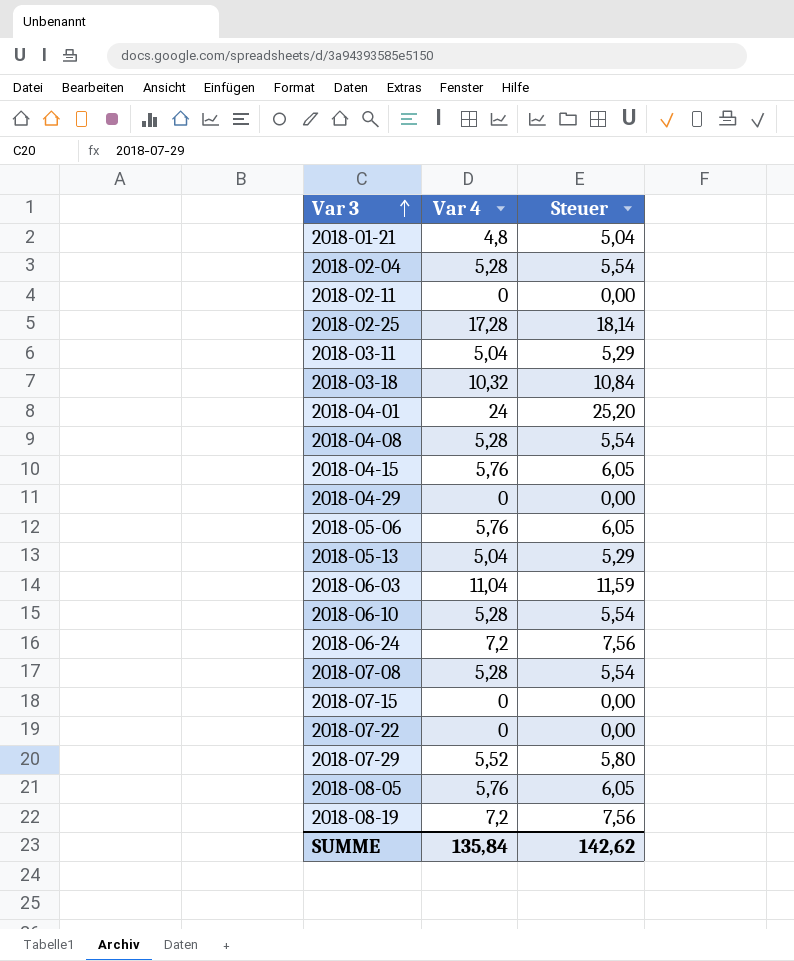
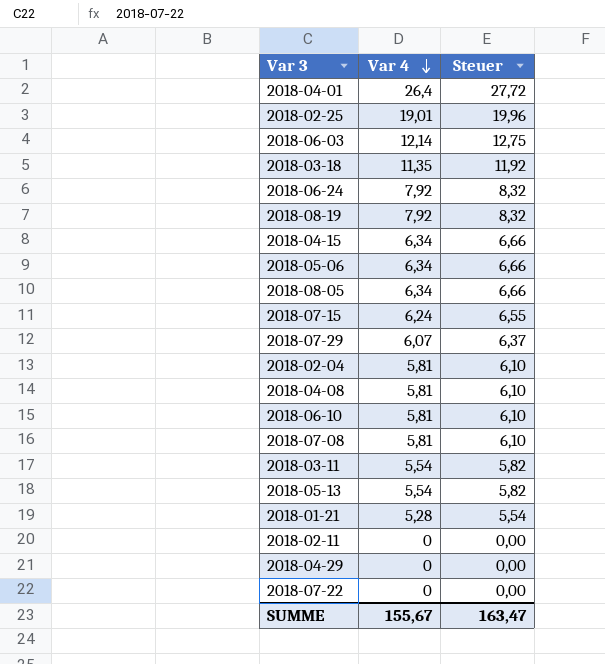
row order: Var 3 ascending -> Var 4 descending
2018-04-01 | Var 4: 24 -> 26,4
2018-04-01 | Steuer: 25,20 -> 27,72
2018-02-25 | Var 4: 17,28 -> 19,01
2018-02-25 | Steuer: 18,14 -> 19,96
2018-06-03 | Var 4: 11,04 -> 12,14
2018-06-03 | Steuer: 11,59 -> 12,75
2018-03-18 | Var 4: 10,32 -> 11,35
2018-03-18 | Steuer: 10,84 -> 11,92
2018-06-24 | Var 4: 7,2 -> 7,92
2018-06-24 | Steuer: 7,56 -> 8,32
2018-08-19 | Var 4: 7,2 -> 7,92
2018-08-19 | Steuer: 7,56 -> 8,32
2018-04-15 | Var 4: 5,76 -> 6,34
2018-04-15 | Steuer: 6,05 -> 6,66
2018-05-06 | Var 4: 5,76 -> 6,34
2018-05-06 | Steuer: 6,05 -> 6,66
2018-08-05 | Var 4: 5,76 -> 6,34
2018-08-05 | Steuer: 6,05 -> 6,66
2018-07-15 | Var 4: 0 -> 6,24
2018-07-15 | Steuer: 0,00 -> 6,55
2018-07-29 | Var 4: 5,52 -> 6,07
2018-07-29 | Steuer: 5,80 -> 6,37
2018-02-04 | Var 4: 5,28 -> 5,81
2018-02-04 | Steuer: 5,54 -> 6,10
2018-04-08 | Var 4: 5,28 -> 5,81
2018-04-08 | Steuer: 5,54 -> 6,10
2018-06-10 | Var 4: 5,28 -> 5,81
2018-06-10 | Steuer: 5,54 -> 6,10
2018-07-08 | Var 4: 5,28 -> 5,81
2018-07-08 | Steuer: 5,54 -> 6,10
2018-03-11 | Var 4: 5,04 -> 5,54
2018-03-11 | Steuer: 5,29 -> 5,82
2018-05-13 | Var 4: 5,04 -> 5,54
2018-05-13 | Steuer: 5,29 -> 5,82
2018-01-21 | Var 4: 4,8 -> 5,28
2018-01-21 | Steuer: 5,04 -> 5,54
SUMME | Var 4: 135,84 -> 155,67
SUMME | Steuer: 142,62 -> 163,47

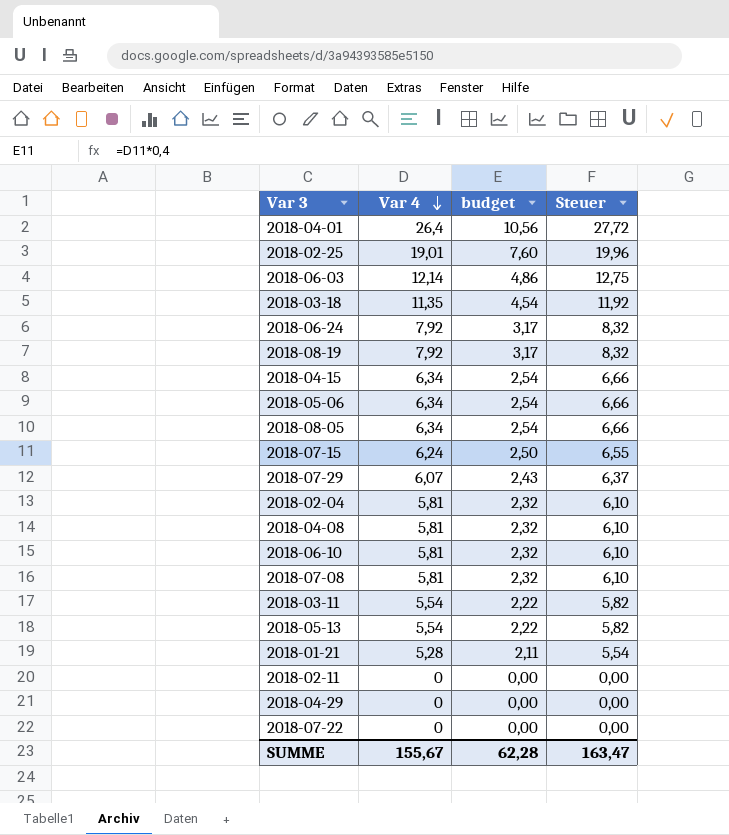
column budget | formula: none -> [Var 4] * 0,4

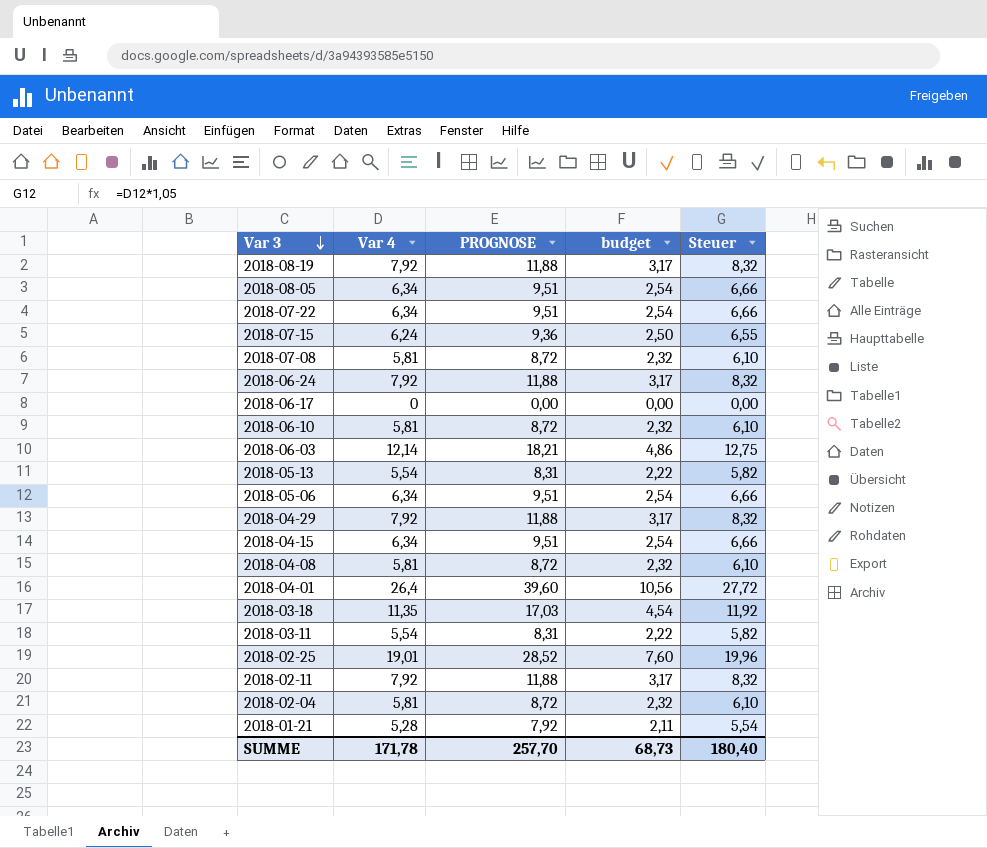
row order: Var 4 descending -> Var 3 descending
column PROGNOSE | formula: none -> [Var 4] * 1,5
row 2018-07-29: 6,07 | 2,43 | 6,37 -> none
2018-07-22 | Var 4: 0 -> 6,34
2018-07-22 | budget: 0,00 -> 2,54
2018-07-22 | Steuer: 0,00 -> 6,66
row 2018-06-17: none -> 0 | 0,00 | 0,00 | 0,00
2018-04-29 | Var 4: 0 -> 7,92
2018-04-29 | budget: 0,00 -> 3,17
2018-04-29 | Steuer: 0,00 -> 8,32
2018-02-11 | Var 4: 0 -> 7,92
2018-02-11 | budget: 0,00 -> 3,17
2018-02-11 | Steuer: 0,00 -> 8,32
SUMME | Var 4: 155,67 -> 171,78
SUMME | budget: 62,28 -> 68,73
SUMME | Steuer: 163,47 -> 180,40

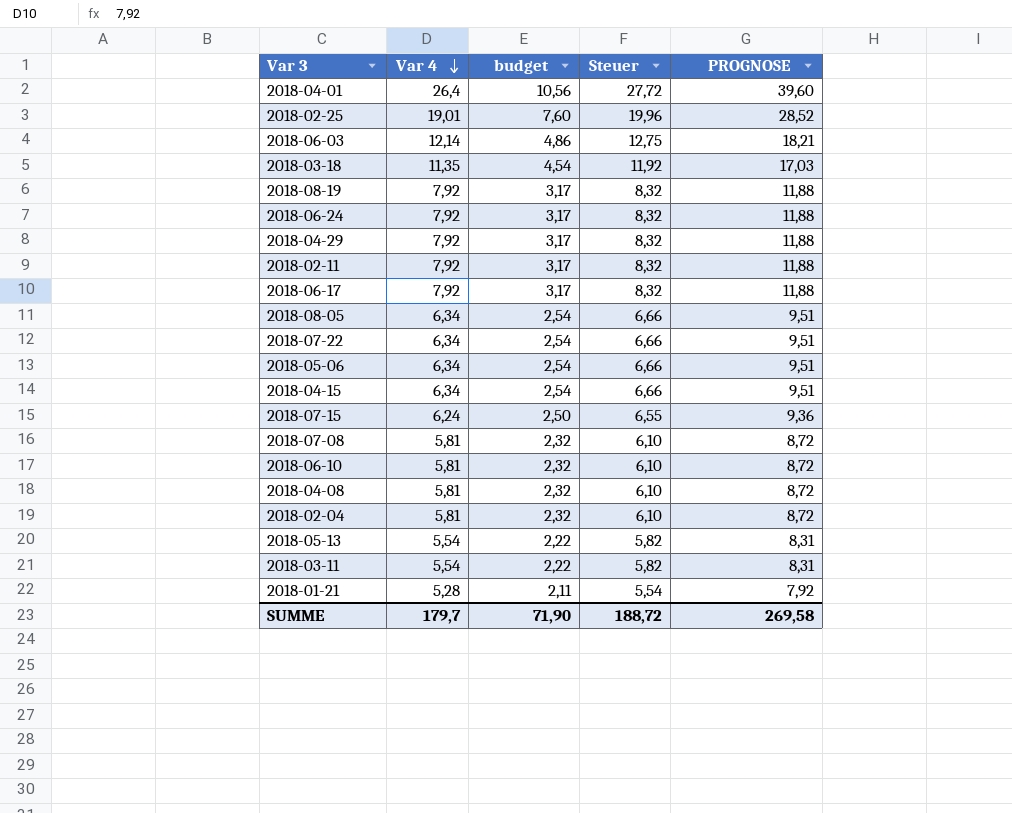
row order: Var 3 descending -> Var 4 descending
column PROGNOSE | position: 3 -> 5
2018-06-17 | Var 4: 0 -> 7,92
2018-06-17 | budget: 0,00 -> 3,17
2018-06-17 | Steuer: 0,00 -> 8,32
2018-06-17 | PROGNOSE: 0,00 -> 11,88
SUMME | Var 4: 171,78 -> 179,7
SUMME | budget: 68,73 -> 71,90
SUMME | Steuer: 180,40 -> 188,72
SUMME | PROGNOSE: 257,70 -> 269,58

